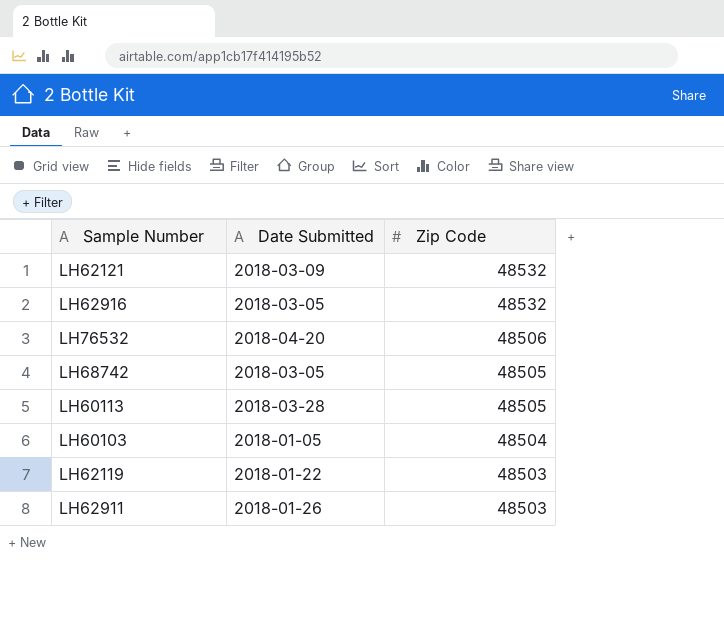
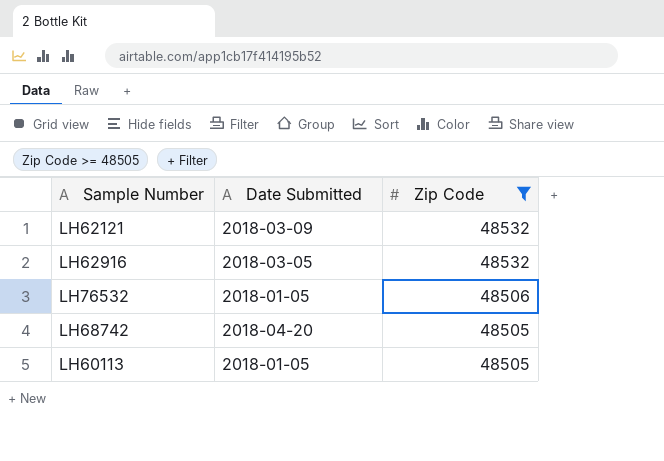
filter: none -> Zip Code >= 48505
LH76532 | Date Submitted: 2018-04-20 -> 2018-01-05
LH68742 | Date Submitted: 2018-03-05 -> 2018-04-20
LH60113 | Date Submitted: 2018-03-28 -> 2018-01-05

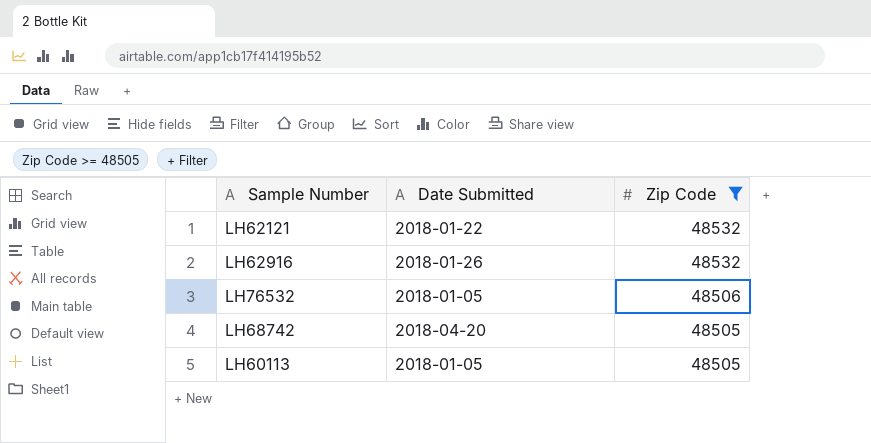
LH62121 | Date Submitted: 2018-03-09 -> 2018-01-22
LH62916 | Date Submitted: 2018-03-05 -> 2018-01-26

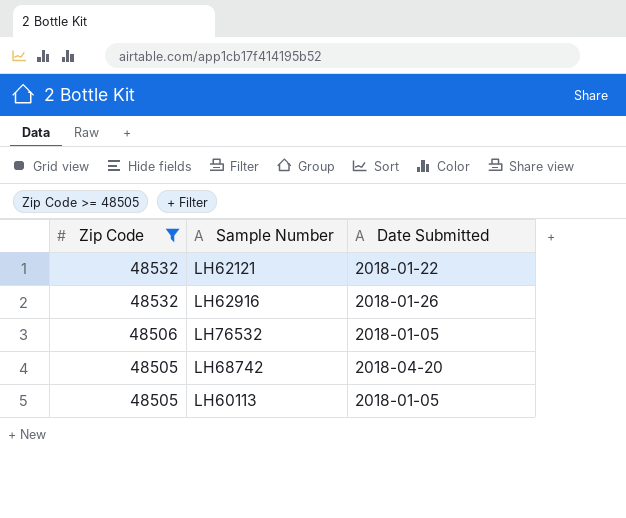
column Zip Code | position: 3 -> 1

